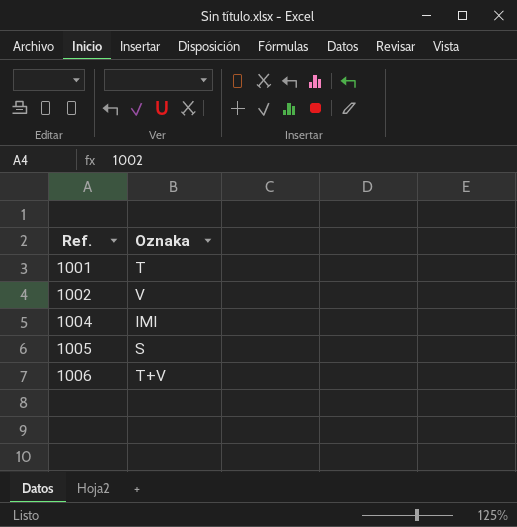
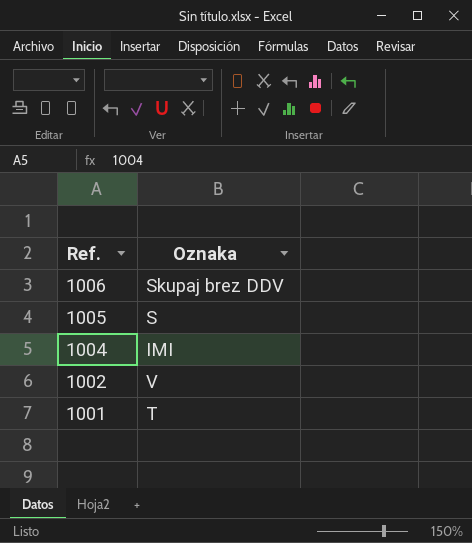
row order: Ref. ascending -> Ref. descending
1006 | Oznaka: T+V -> Skupaj brez DDV

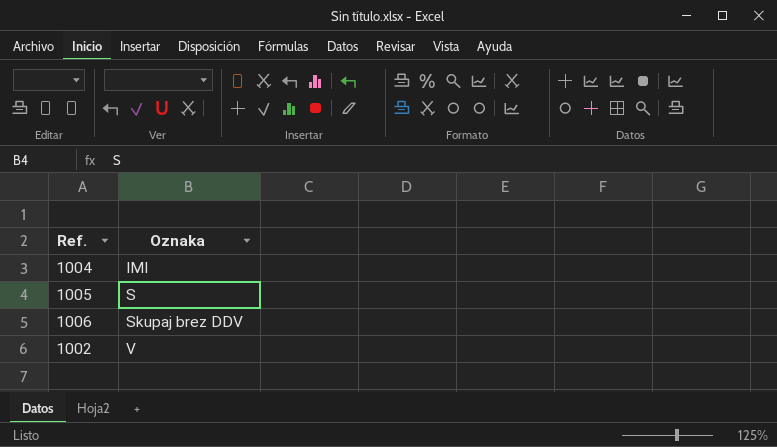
row order: Ref. descending -> Oznaka ascending
row 1001: T -> none

